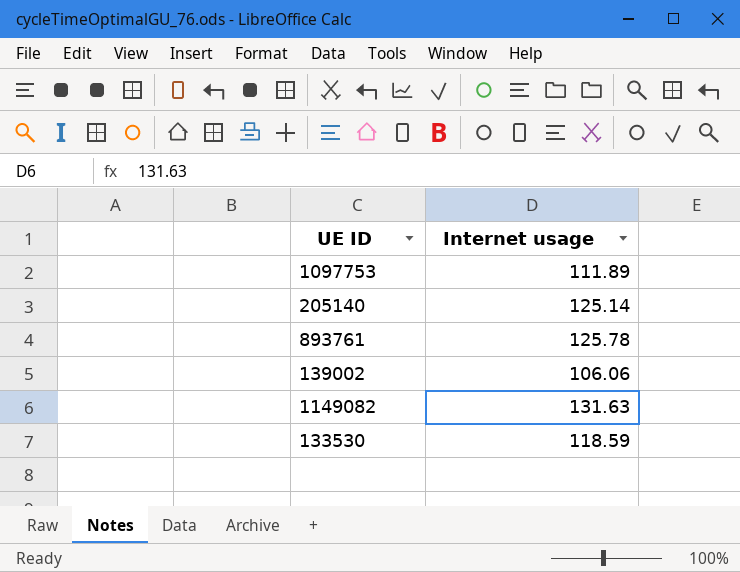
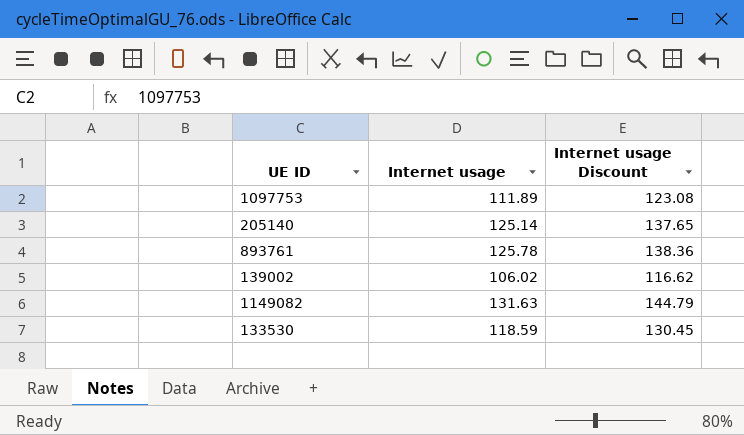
column Internet usage Discount | formula: none -> [Internet usage] * 1.1
139002 | Internet usage: 106.06 -> 106.02

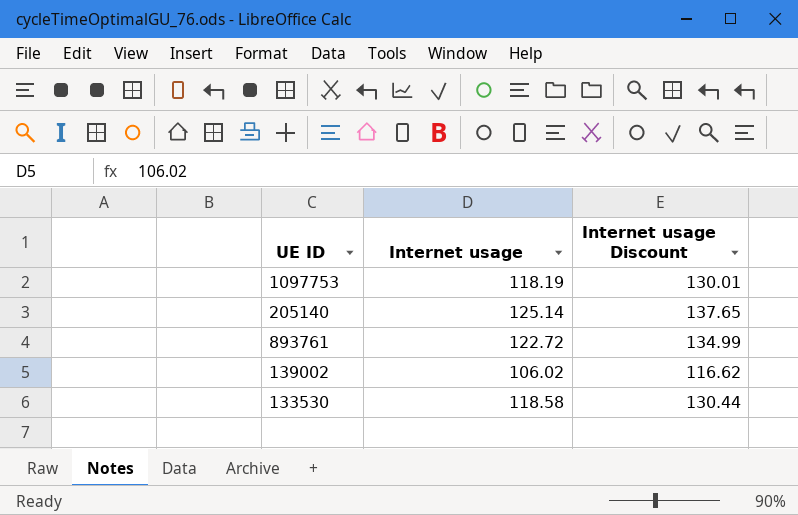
row 1149082: 131.63 | 144.79 -> none
1097753 | Internet usage: 111.89 -> 118.19
1097753 | Internet usage Discount: 123.08 -> 130.01
893761 | Internet usage: 125.78 -> 122.72
893761 | Internet usage Discount: 138.36 -> 134.99
133530 | Internet usage: 118.59 -> 118.58
133530 | Internet usage Discount: 130.45 -> 130.44

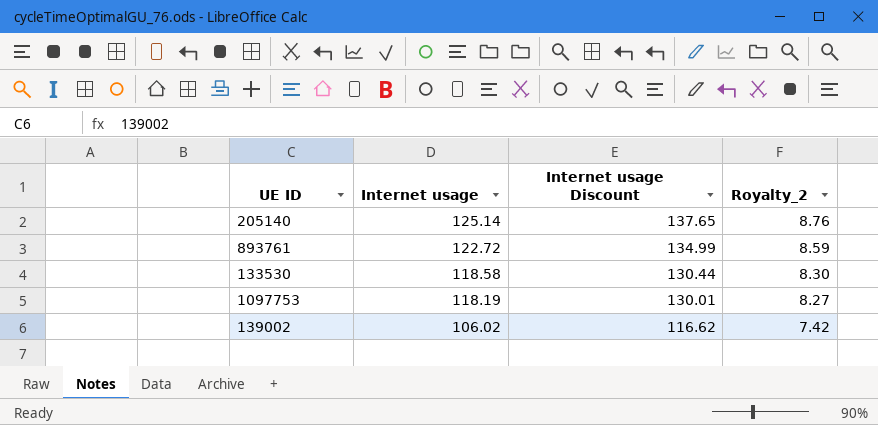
row order: none -> Internet usage descending
column Royalty_2 | formula: none -> [Internet usage] * 0.07

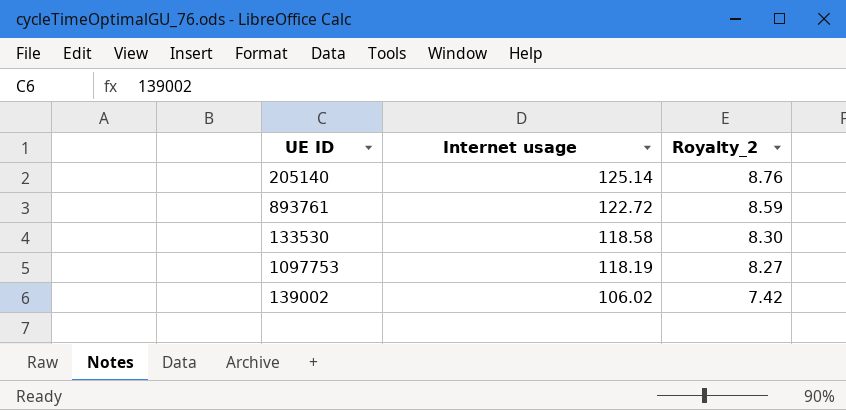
column Internet usage Discount | formula: [Internet usage] * 1.1 -> none

